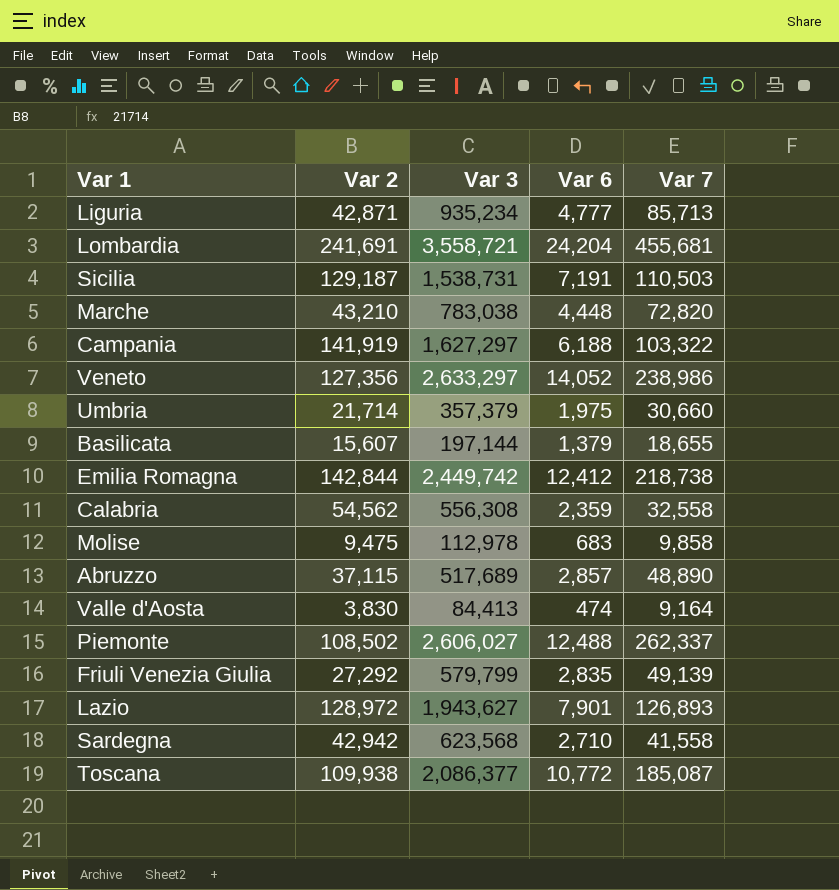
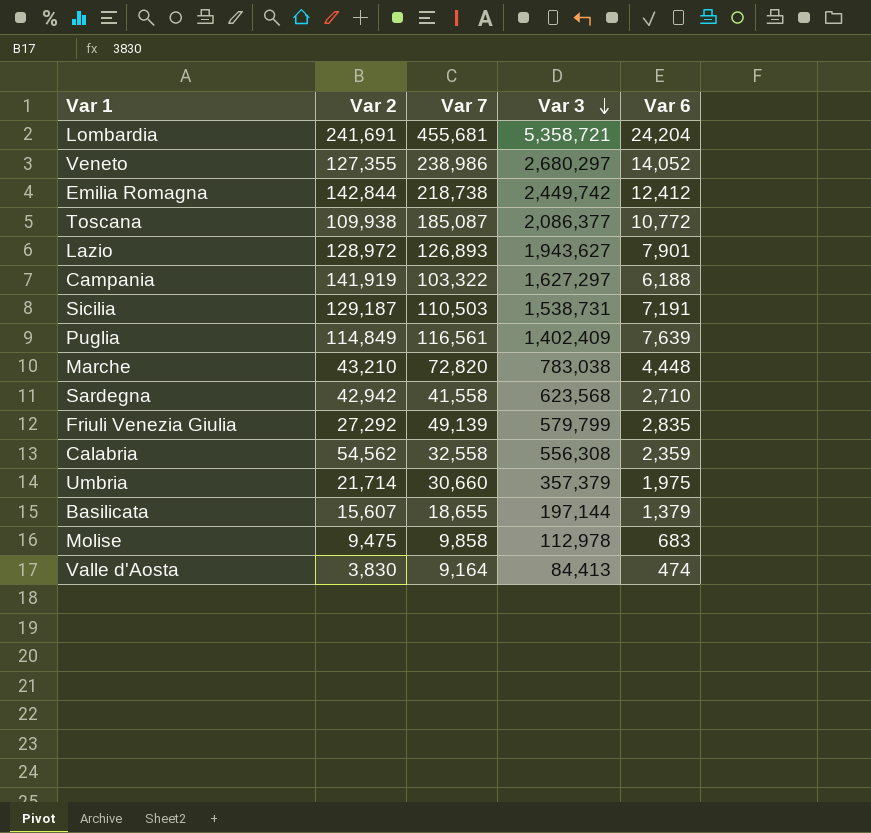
row order: none -> Var 3 descending
column Var 7 | position: 5 -> 3
row Liguria: 42,871 | 935,234 | 4,777 | 85,713 -> none
row Abruzzo: 37,115 | 517,689 | 2,857 | 48,890 -> none
row Piemonte: 108,502 | 2,606,027 | 12,488 | 262,337 -> none
Lombardia | Var 3: 3,558,721 -> 5,358,721
Veneto | Var 2: 127,356 -> 127,355
Veneto | Var 3: 2,633,297 -> 2,680,297
row Puglia: none -> 114,849 | 116,561 | 1,402,409 | 7,639

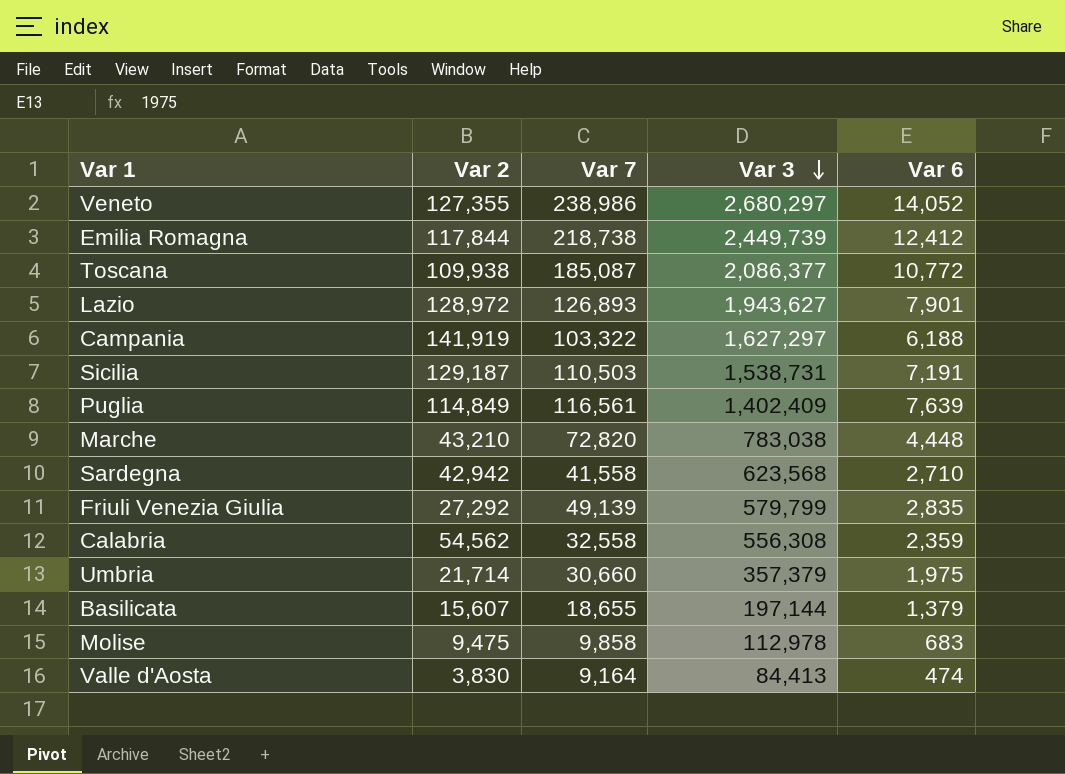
row Lombardia: 241,691 | 455,681 | 5,358,721 | 24,204 -> none
Emilia Romagna | Var 2: 142,844 -> 117,844
Emilia Romagna | Var 3: 2,449,742 -> 2,449,739

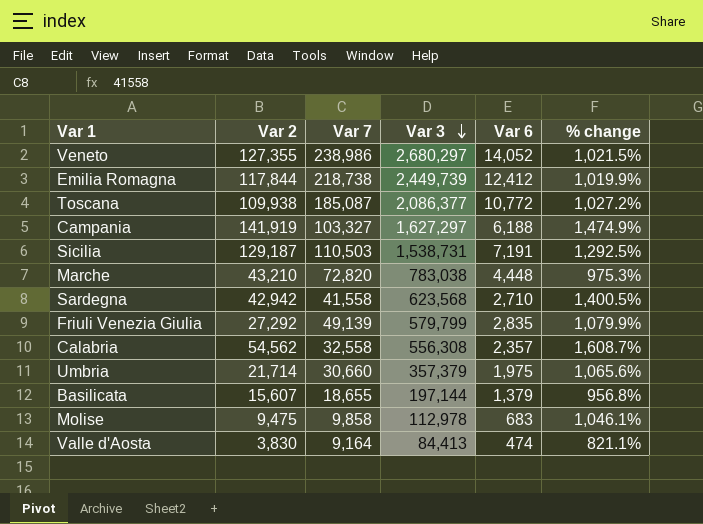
column % change | formula: none -> ([Var 3] - [Var 7]) / [Var 7]
row Lazio: 128,972 | 126,893 | 1,943,627 | 7,901 -> none
row Puglia: 114,849 | 116,561 | 1,402,409 | 7,639 -> none
Campania | Var 7: 103,322 -> 103,327
Calabria | Var 6: 2,359 -> 2,357

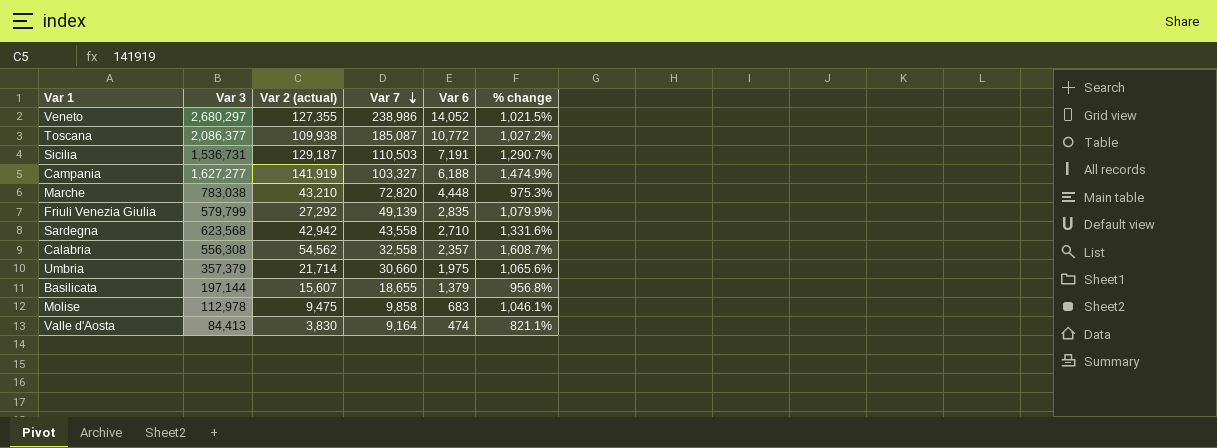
row order: Var 3 descending -> Var 7 descending
column Var 3 | position: 4 -> 2
column name: Var 2 -> Var 2 (actual)
row Emilia Romagna: 117,844 | 218,738 | 2,449,739 | 12,412 | 1,019.9% -> none
Sicilia | Var 3: 1,538,731 -> 1,536,731
Sicilia | % change: 1,292.5% -> 1,290.7%
Campania | Var 3: 1,627,297 -> 1,627,277
Sardegna | Var 7: 41,558 -> 43,558
Sardegna | % change: 1,400.5% -> 1,331.6%

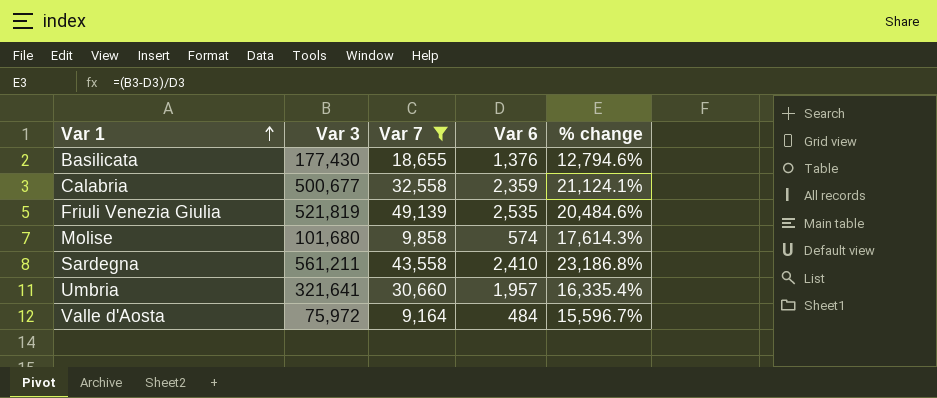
filter: none -> Var 7 <= 49,139
row order: Var 7 descending -> Var 1 ascending
column Var 2 (actual) | position: 3 -> none
column % change | formula: ([Var 3] - [Var 7]) / [Var 7] -> ([Var 3] - [Var 6]) / [Var 6]
Basilicata | Var 3: 197,144 -> 177,430
Basilicata | Var 6: 1,379 -> 1,376
Calabria | Var 3: 556,308 -> 500,677
Calabria | Var 6: 2,357 -> 2,359
Friuli Venezia Giulia | Var 3: 579,799 -> 521,819
Friuli Venezia Giulia | Var 6: 2,835 -> 2,535
Molise | Var 3: 112,978 -> 101,680
Molise | Var 6: 683 -> 574
Sardegna | Var 3: 623,568 -> 561,211
Sardegna | Var 6: 2,710 -> 2,410
Umbria | Var 3: 357,379 -> 321,641
Umbria | Var 6: 1,975 -> 1,957
Valle d'Aosta | Var 3: 84,413 -> 75,972
Valle d'Aosta | Var 6: 474 -> 484

